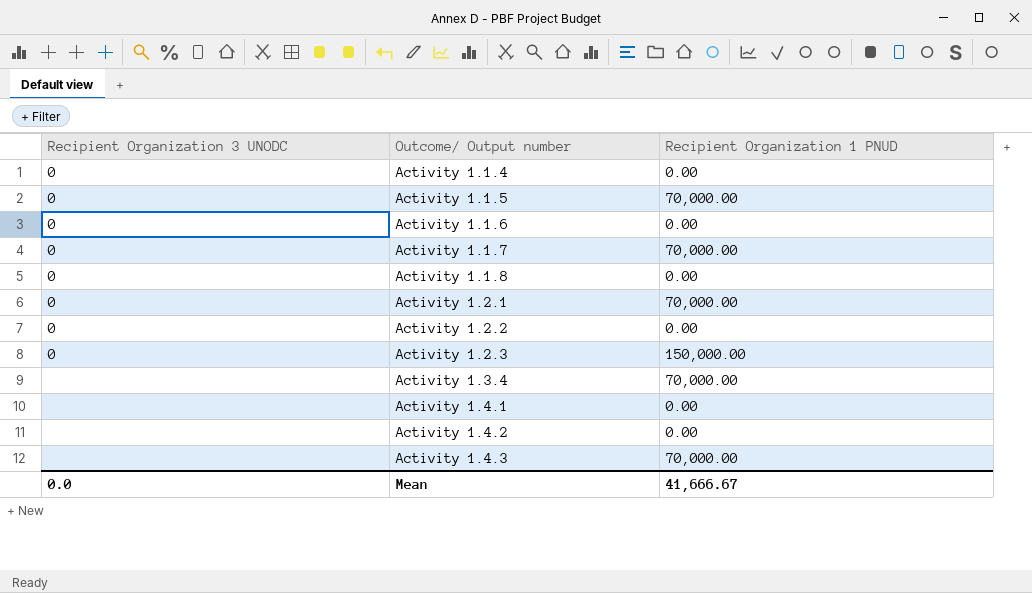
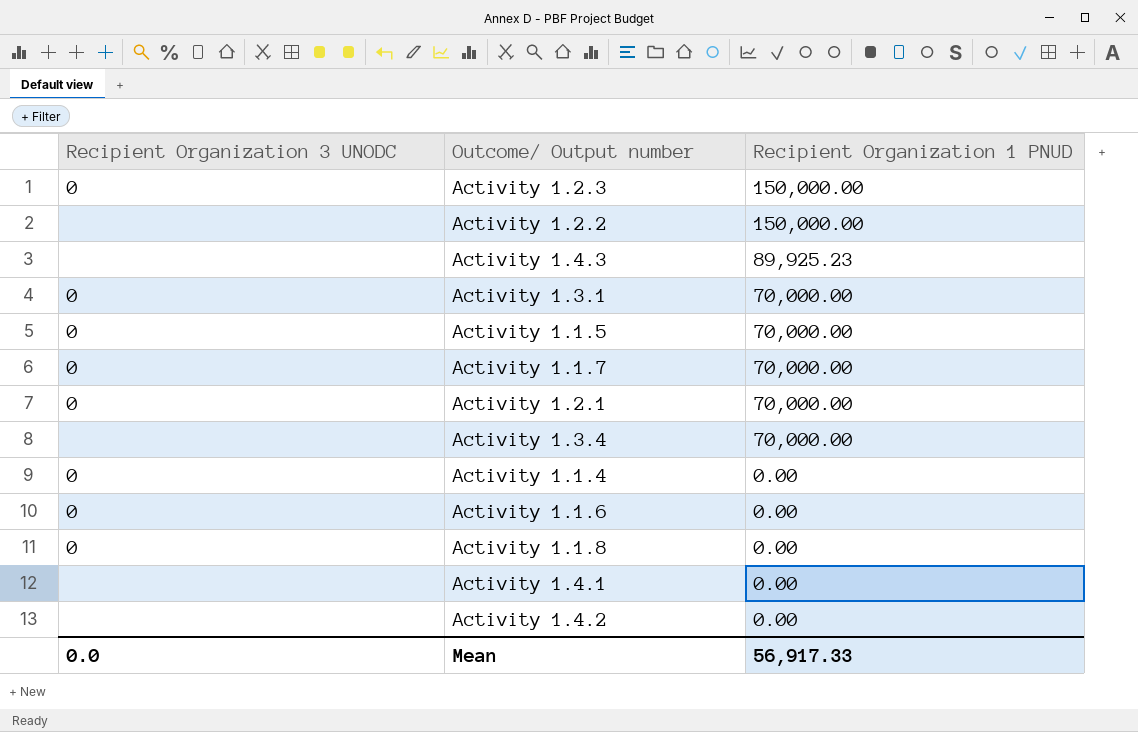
row order: Outcome/ Output number ascending -> Recipient Organization 1 PNUD descending
Activity 1.2.2 | Recipient Organization 3 UNODC: 0 -> none
Activity 1.2.2 | Recipient Organization 1 PNUD: 0.00 -> 150,000.00
Activity 1.4.3 | Recipient Organization 1 PNUD: 70,000.00 -> 89,925.23
row Activity 1.3.1: none -> 0 | 70,000.00
Mean | Recipient Organization 1 PNUD: 41,666.67 -> 56,917.33

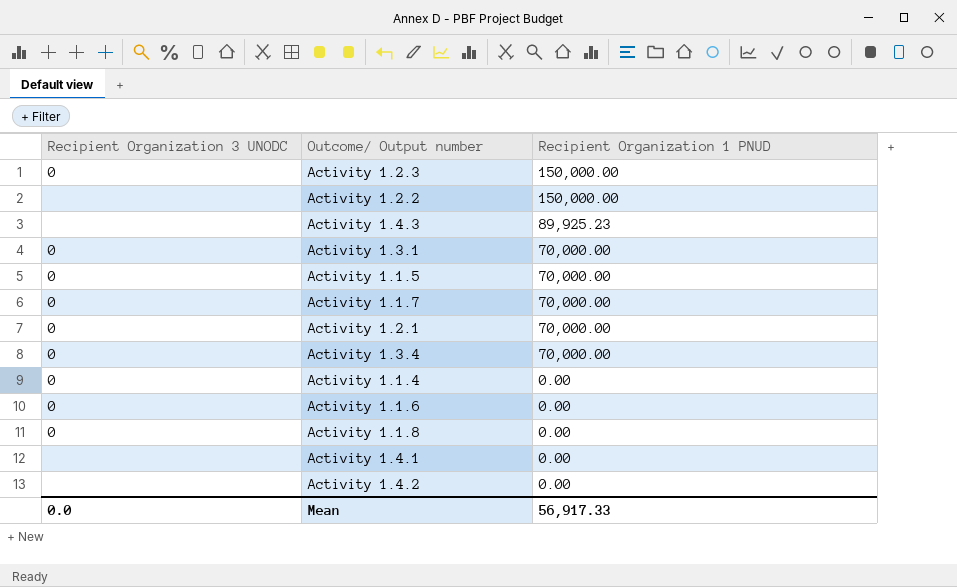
Activity 1.3.4 | Recipient Organization 3 UNODC: none -> 0

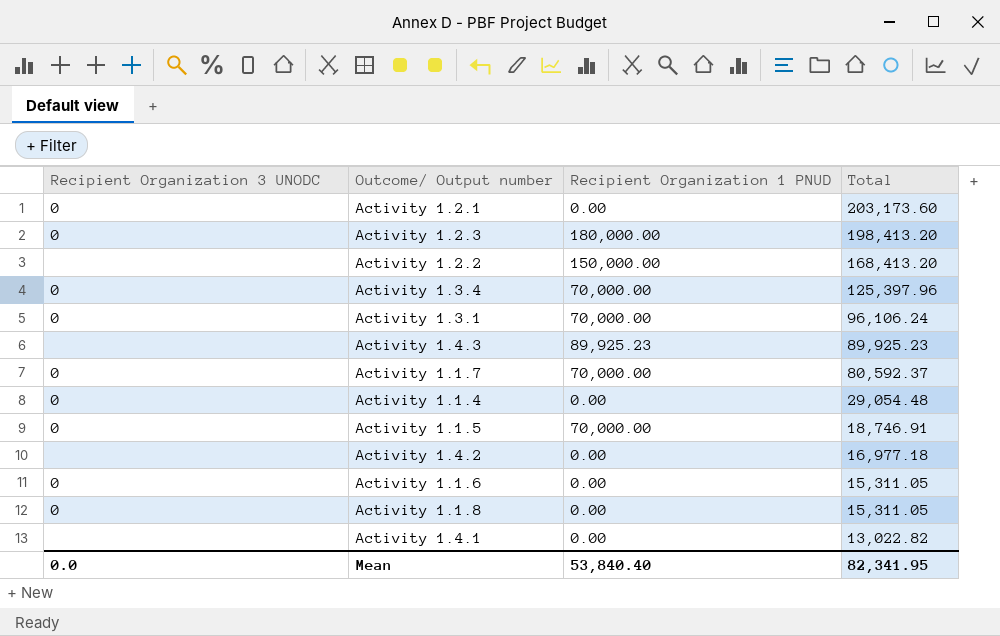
row order: Recipient Organization 1 PNUD descending -> Total descending
column Total | position: none -> 4
Activity 1.2.1 | Recipient Organization 1 PNUD: 70,000.00 -> 0.00
Activity 1.2.3 | Recipient Organization 1 PNUD: 150,000.00 -> 180,000.00
Mean | Recipient Organization 1 PNUD: 56,917.33 -> 53,840.40

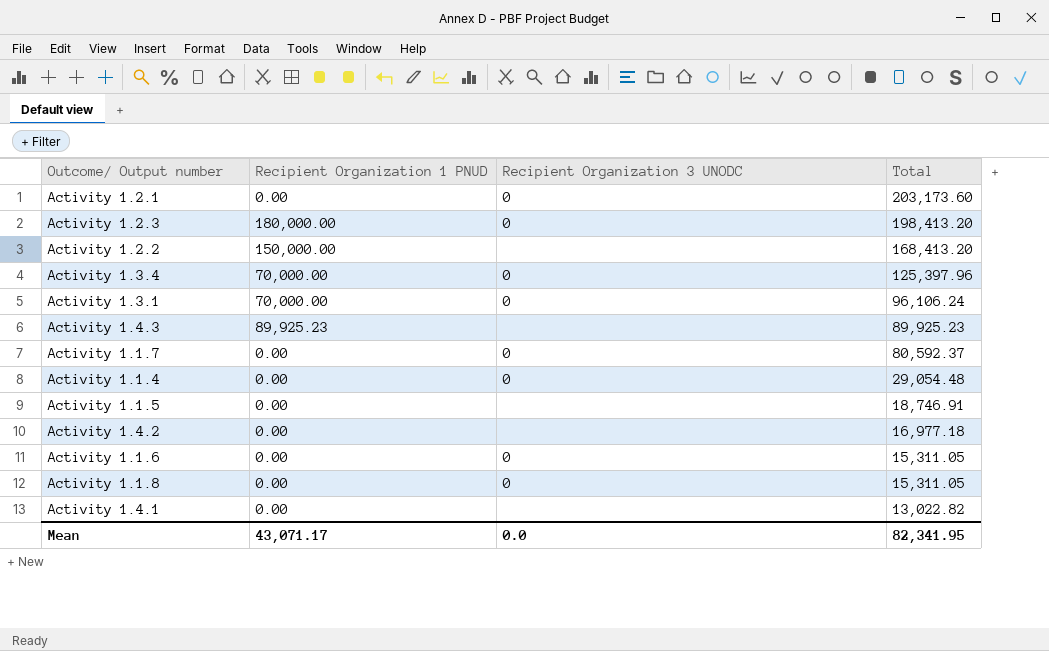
column Recipient Organization 3 UNODC | position: 1 -> 3
Activity 1.1.7 | Recipient Organization 1 PNUD: 70,000.00 -> 0.00
Activity 1.1.5 | Recipient Organization 1 PNUD: 70,000.00 -> 0.00
Activity 1.1.5 | Recipient Organization 3 UNODC: 0 -> none
Mean | Recipient Organization 1 PNUD: 53,840.40 -> 43,071.17

